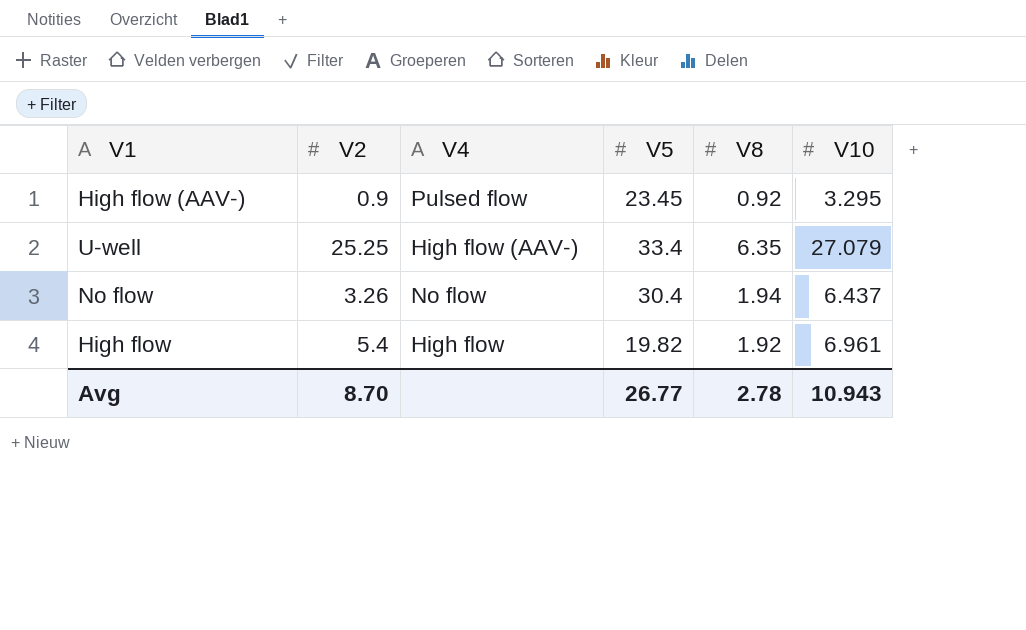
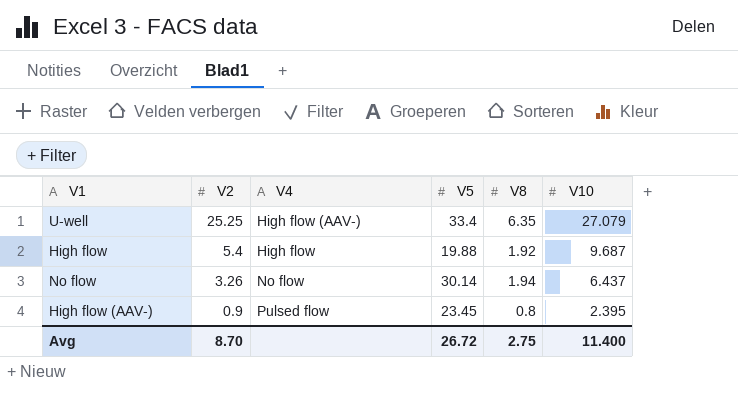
row order: none -> V2 descending
High flow | V5: 19.82 -> 19.88
High flow | V10: 6.961 -> 9.687
No flow | V5: 30.4 -> 30.14
High flow (AAV-) | V8: 0.92 -> 0.8
High flow (AAV-) | V10: 3.295 -> 2.395
Avg | V5: 26.77 -> 26.72
Avg | V8: 2.78 -> 2.75
Avg | V10: 10.943 -> 11.400

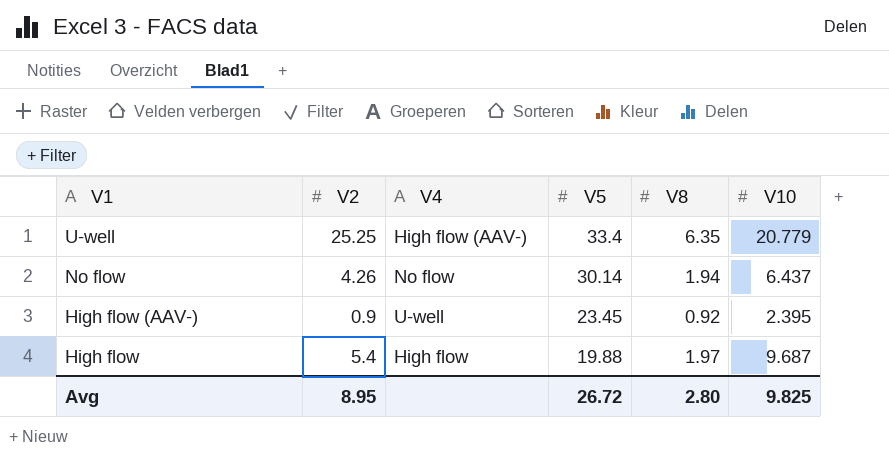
row order: V2 descending -> V1 descending
U-well | V10: 27.079 -> 20.779
No flow | V2: 3.26 -> 4.26
High flow (AAV-) | V4: Pulsed flow -> U-well
High flow (AAV-) | V8: 0.8 -> 0.92
High flow | V8: 1.92 -> 1.97
Avg | V2: 8.70 -> 8.95
Avg | V8: 2.75 -> 2.80
Avg | V10: 11.400 -> 9.825

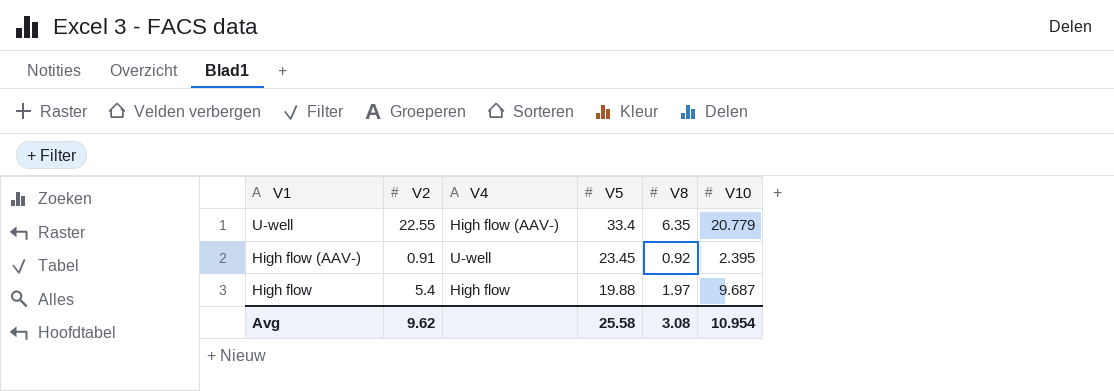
row No flow: 4.26 | No flow | 30.14 | 1.94 | 6.437 -> none
U-well | V2: 25.25 -> 22.55
High flow (AAV-) | V2: 0.9 -> 0.91
Avg | V2: 8.95 -> 9.62
Avg | V5: 26.72 -> 25.58
Avg | V8: 2.80 -> 3.08
Avg | V10: 9.825 -> 10.954

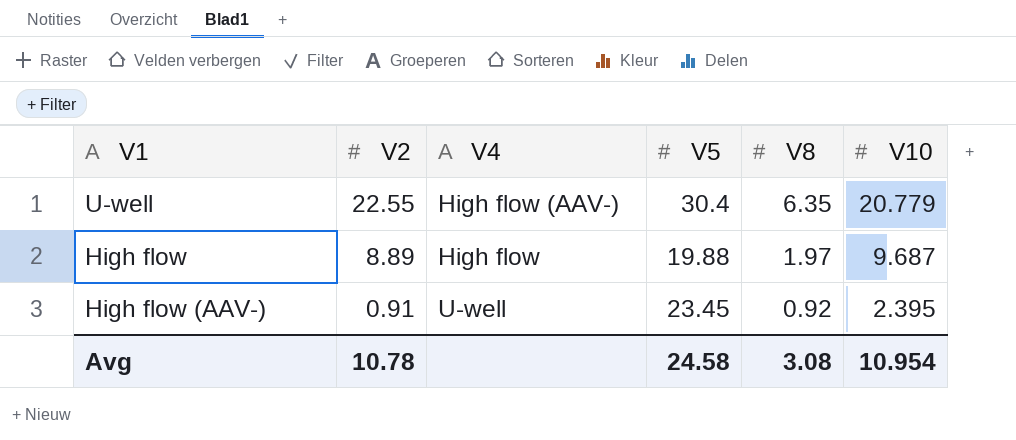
row order: V1 descending -> V2 descending
U-well | V5: 33.4 -> 30.4
High flow | V2: 5.4 -> 8.89
Avg | V2: 9.62 -> 10.78
Avg | V5: 25.58 -> 24.58

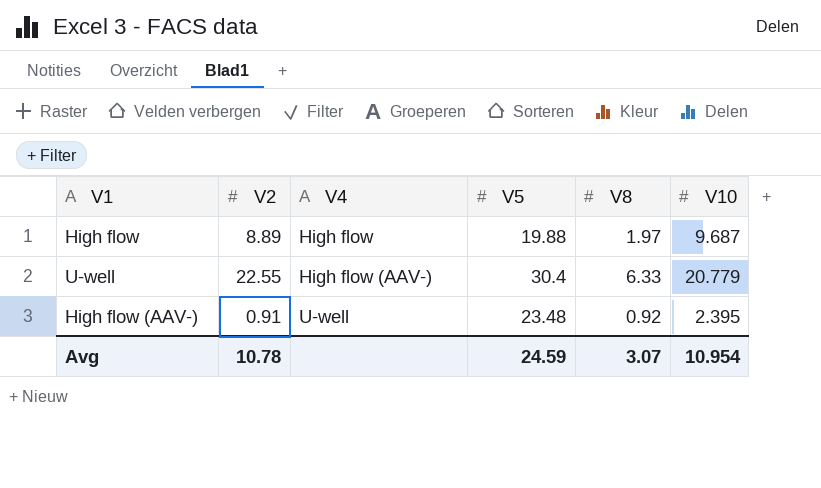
row order: V2 descending -> V4 ascending
U-well | V8: 6.35 -> 6.33
High flow (AAV-) | V5: 23.45 -> 23.48
Avg | V5: 24.58 -> 24.59
Avg | V8: 3.08 -> 3.07

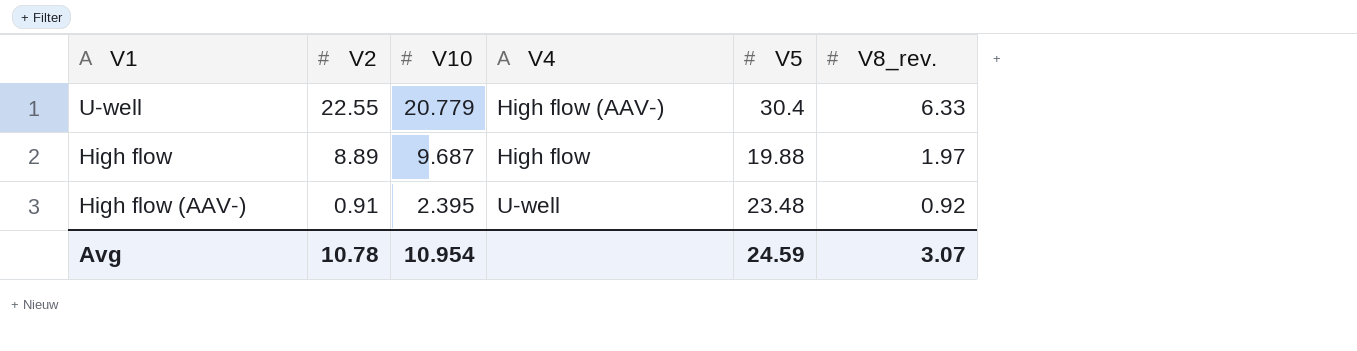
row order: V4 ascending -> V2 descending
column V10 | position: 6 -> 3
column name: V8 -> V8_rev.

